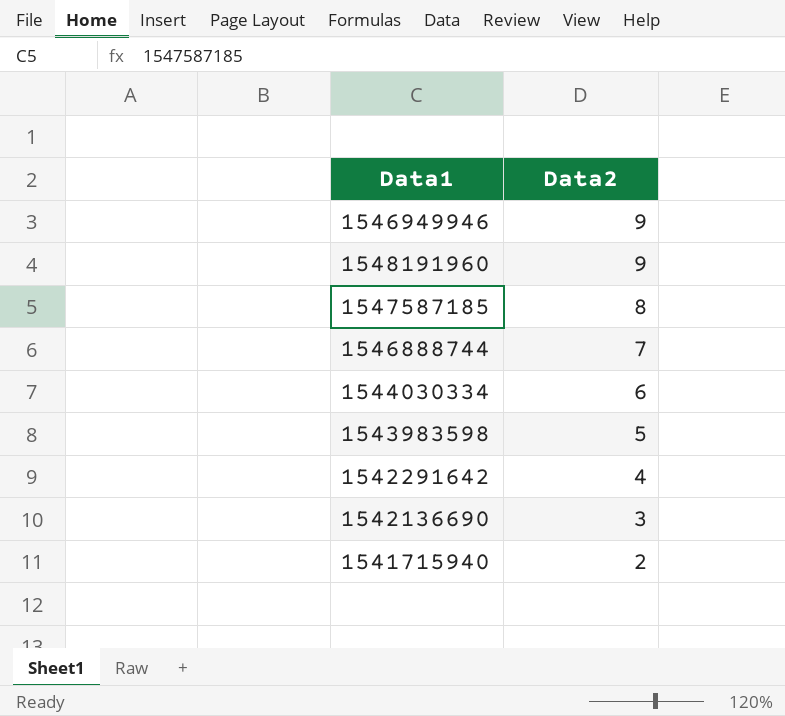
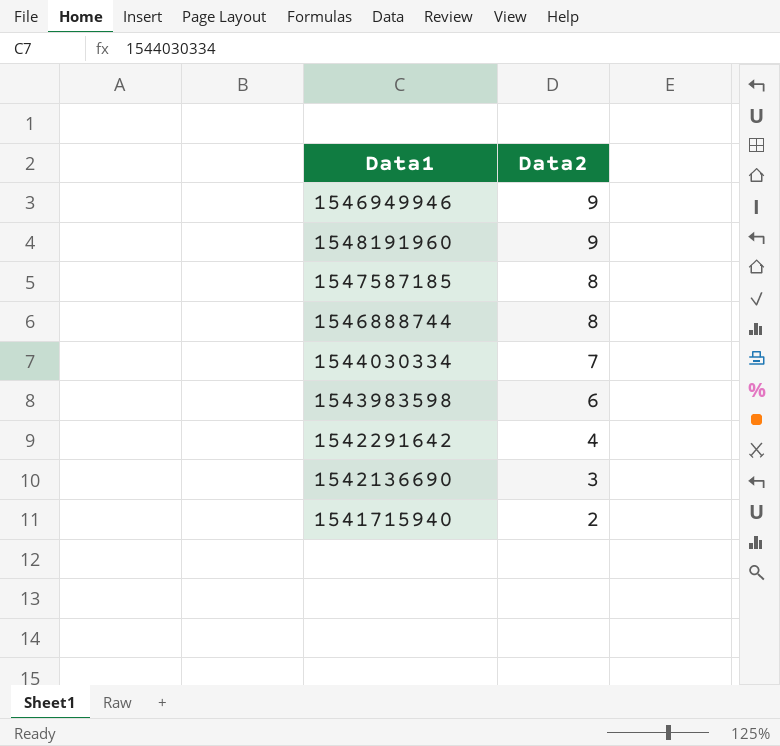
1546888744 | Data2: 7 -> 8
1544030334 | Data2: 6 -> 7
1543983598 | Data2: 5 -> 6

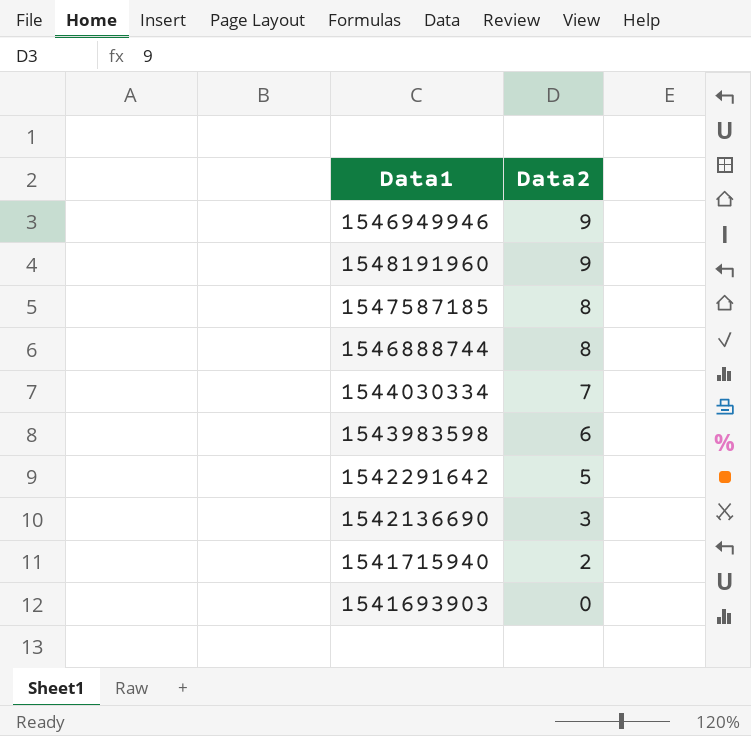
1542291642 | Data2: 4 -> 5
row 1541693903: none -> 0

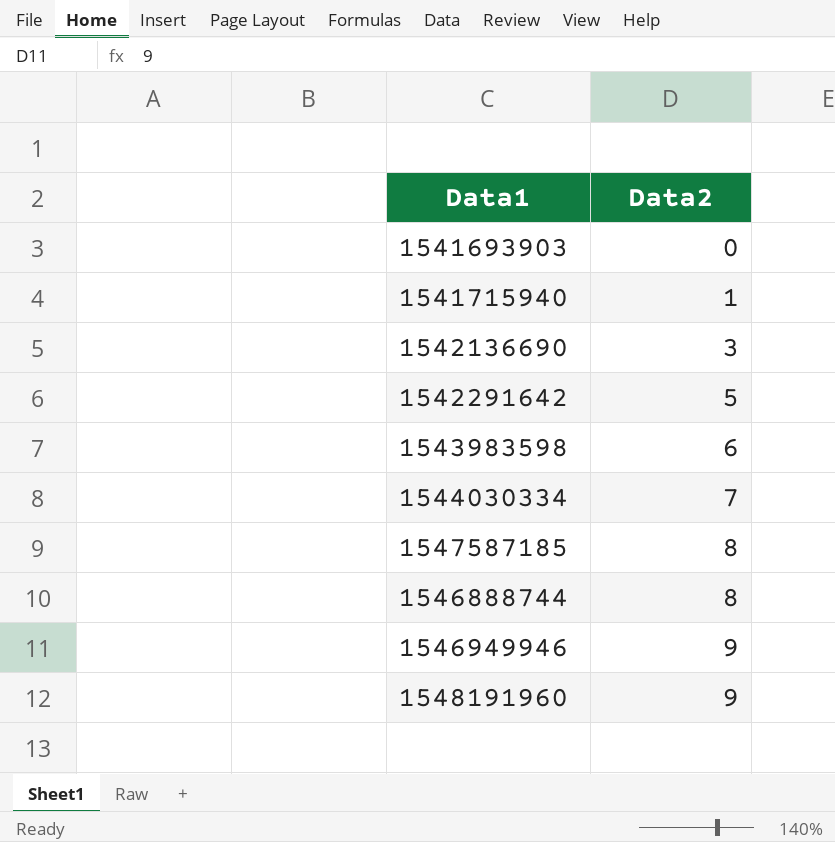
row order: Data2 descending -> Data2 ascending
1541715940 | Data2: 2 -> 1

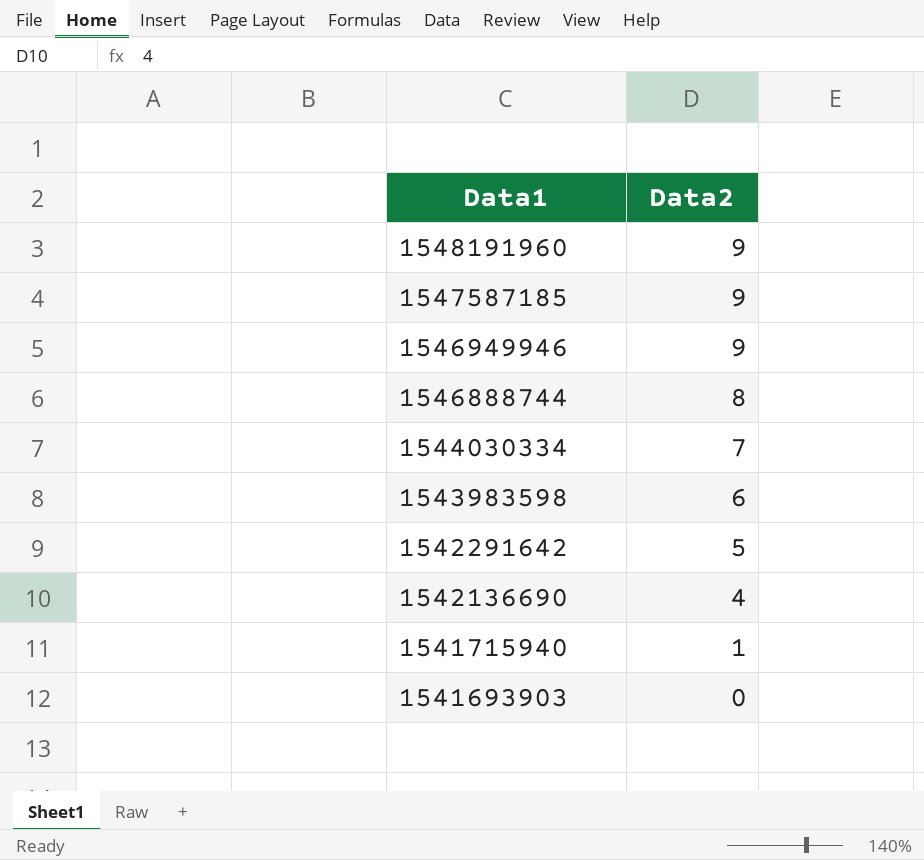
row order: Data2 ascending -> Data1 descending
1547587185 | Data2: 8 -> 9
1542136690 | Data2: 3 -> 4

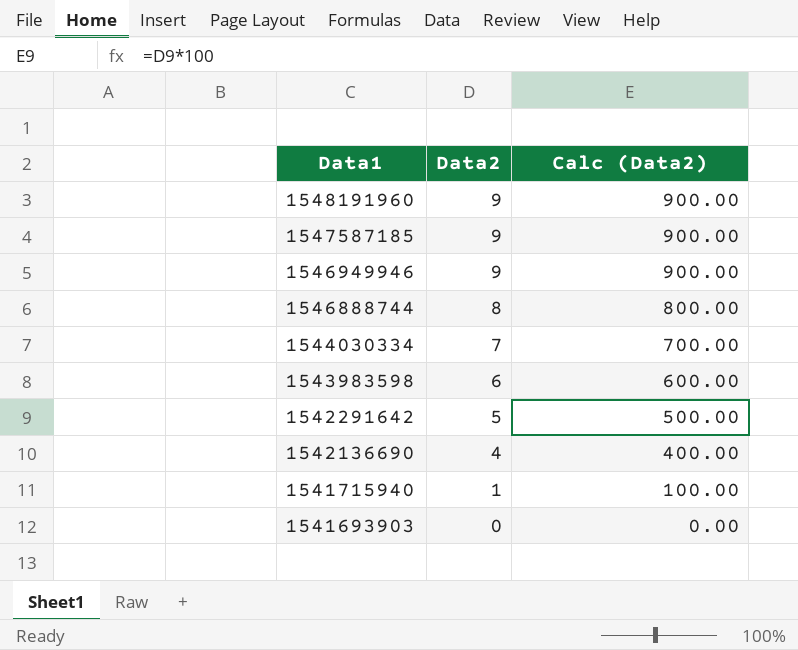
column Calc (Data2) | formula: none -> [Data2] * 100

